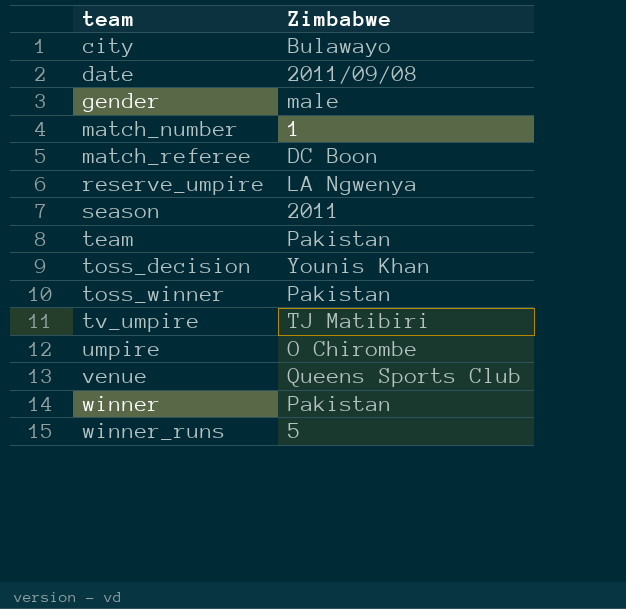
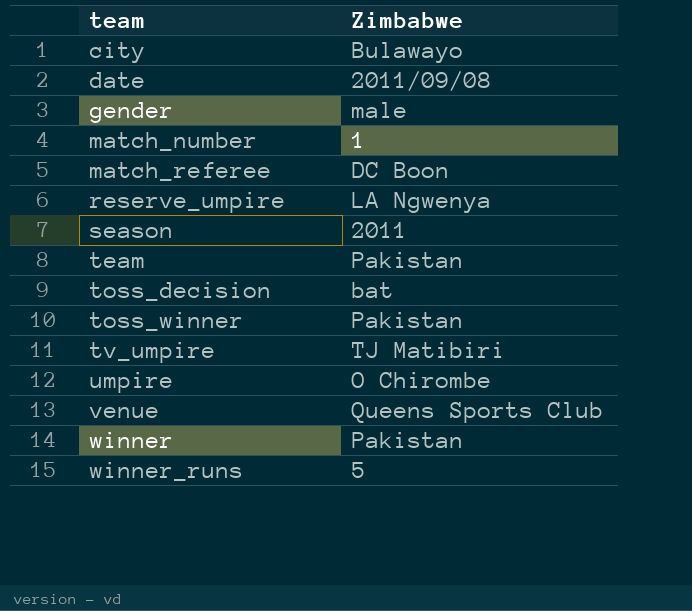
toss_decision | Zimbabwe: Younis Khan -> bat

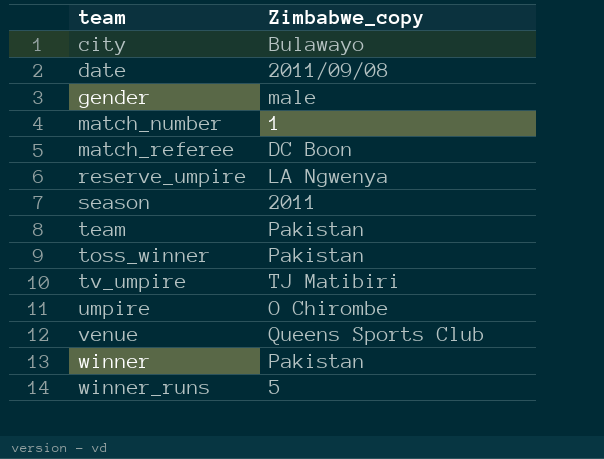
column name: Zimbabwe -> Zimbabwe_copy
row toss_decision: bat -> none

